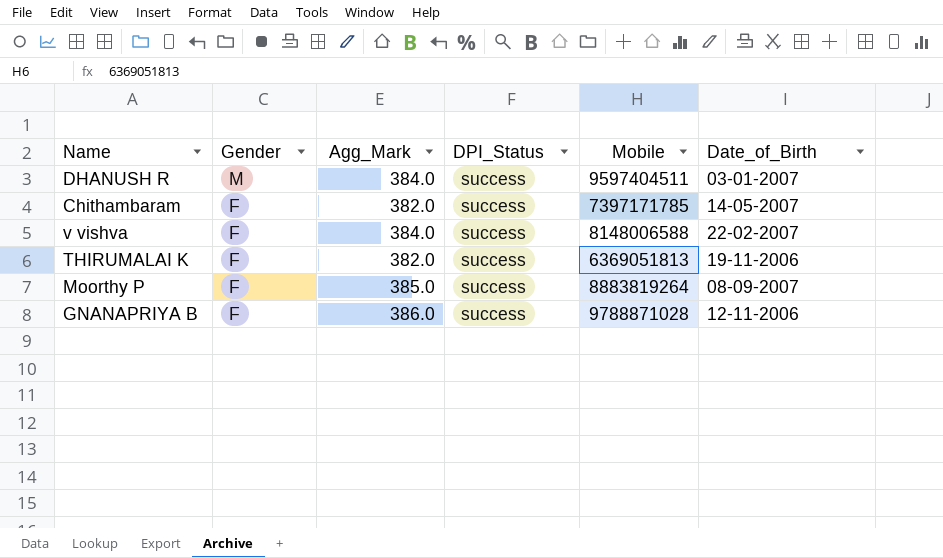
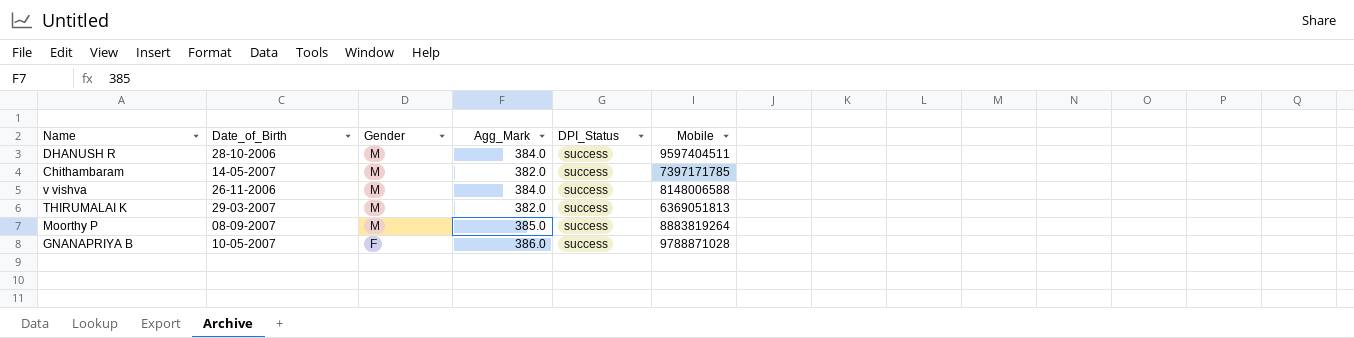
column Date_of_Birth | position: 6 -> 2
DHANUSH R | Date_of_Birth: 03-01-2007 -> 28-10-2006
Chithambaram | Gender: F -> M
v vishva | Date_of_Birth: 22-02-2007 -> 26-11-2006
v vishva | Gender: F -> M
THIRUMALAI K | Date_of_Birth: 19-11-2006 -> 29-03-2007
THIRUMALAI K | Gender: F -> M
Moorthy P | Gender: F -> M
GNANAPRIYA B | Date_of_Birth: 12-11-2006 -> 10-05-2007

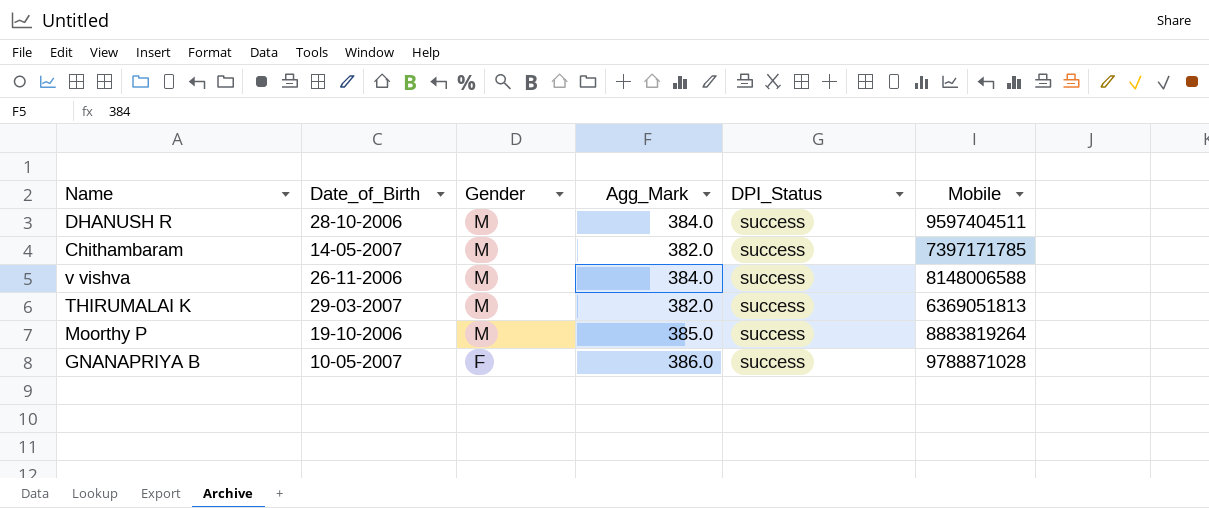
Moorthy P | Date_of_Birth: 08-09-2007 -> 19-10-2006

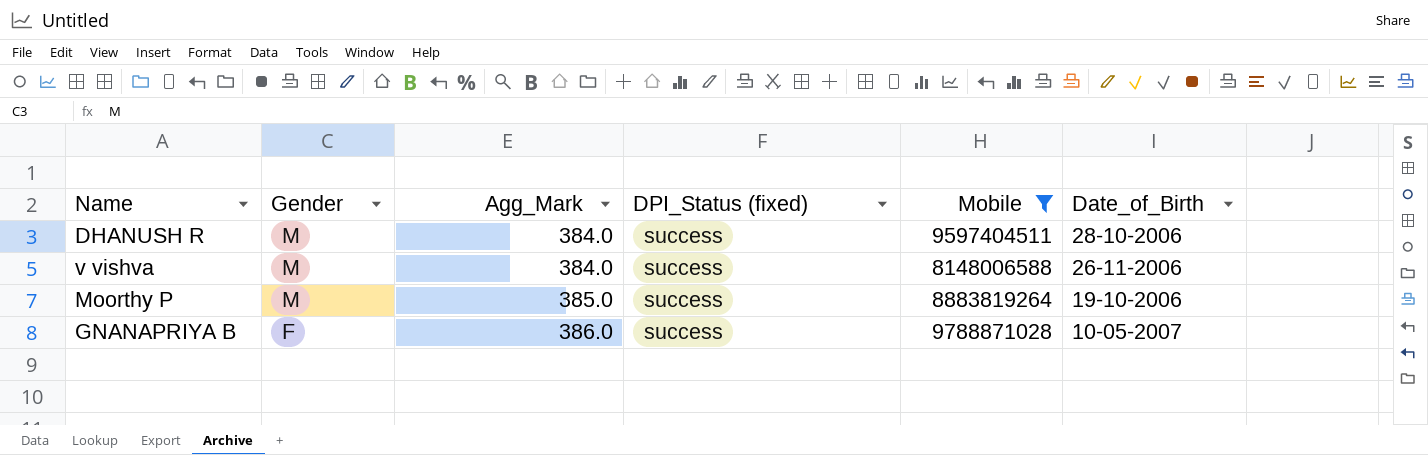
filter: none -> Mobile >= 8148006588
column name: DPI_Status -> DPI_Status (fixed)
column Date_of_Birth | position: 2 -> 6

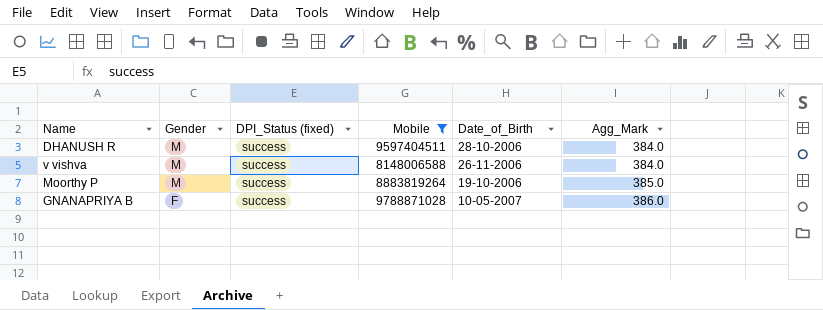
column Agg_Mark | position: 3 -> 6

